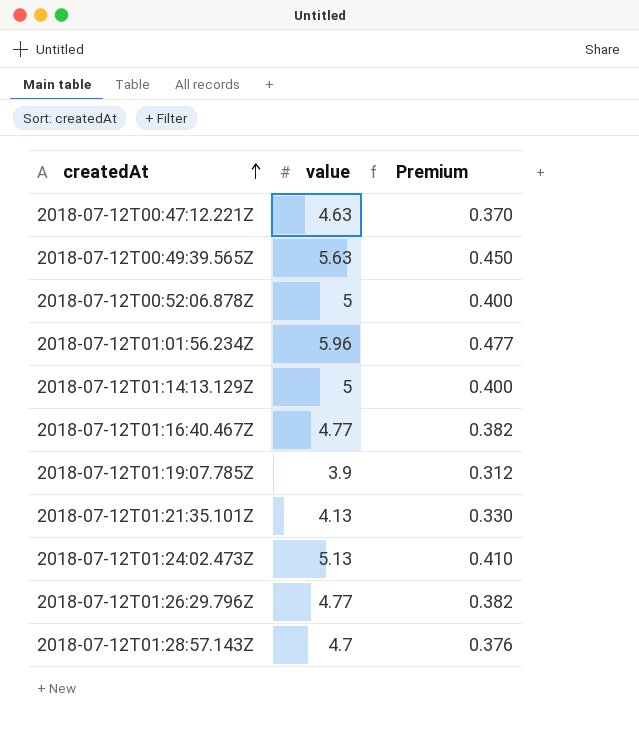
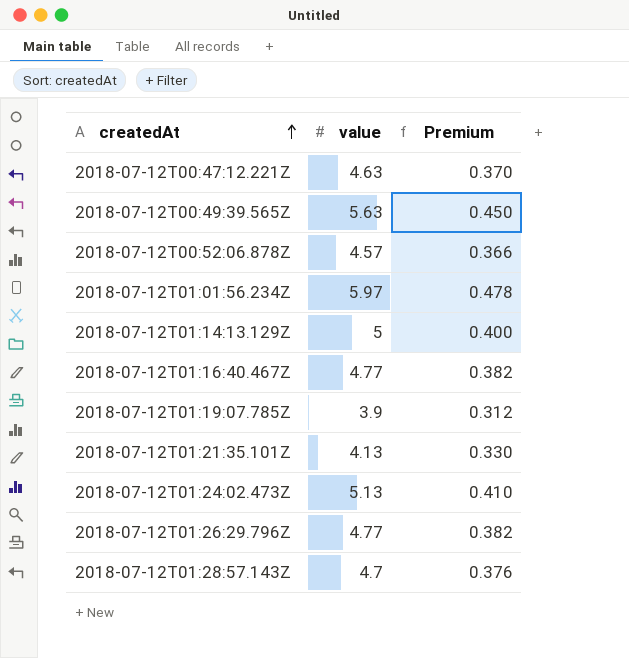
2018-07-12T00:52:06.878Z | value: 5 -> 4.57
2018-07-12T00:52:06.878Z | Premium: 0.400 -> 0.366
2018-07-12T01:01:56.234Z | value: 5.96 -> 5.97
2018-07-12T01:01:56.234Z | Premium: 0.477 -> 0.478

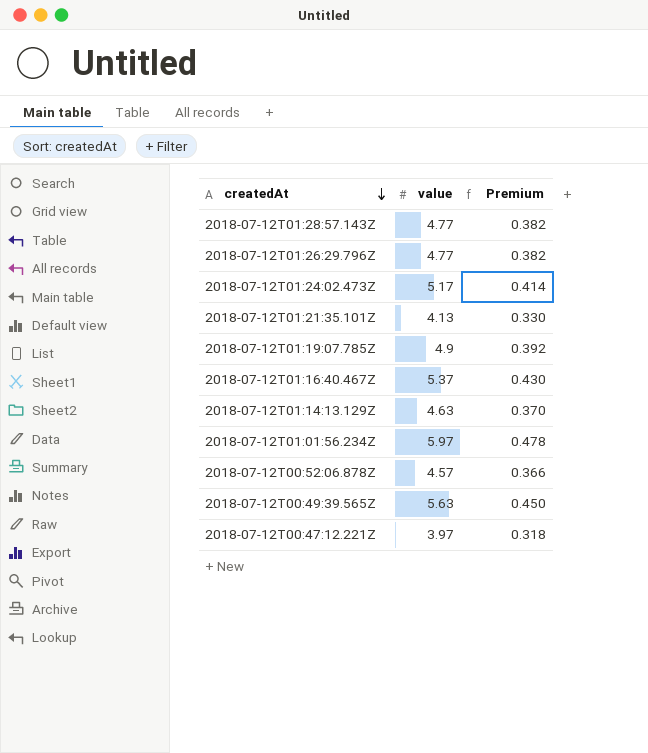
row order: createdAt ascending -> createdAt descending
2018-07-12T01:28:57.143Z | value: 4.7 -> 4.77
2018-07-12T01:28:57.143Z | Premium: 0.376 -> 0.382
2018-07-12T01:24:02.473Z | value: 5.13 -> 5.17
2018-07-12T01:24:02.473Z | Premium: 0.410 -> 0.414
2018-07-12T01:19:07.785Z | value: 3.9 -> 4.9
2018-07-12T01:19:07.785Z | Premium: 0.312 -> 0.392
2018-07-12T01:16:40.467Z | value: 4.77 -> 5.37
2018-07-12T01:16:40.467Z | Premium: 0.382 -> 0.430
2018-07-12T01:14:13.129Z | value: 5 -> 4.63
2018-07-12T01:14:13.129Z | Premium: 0.400 -> 0.370
2018-07-12T00:47:12.221Z | value: 4.63 -> 3.97
2018-07-12T00:47:12.221Z | Premium: 0.370 -> 0.318

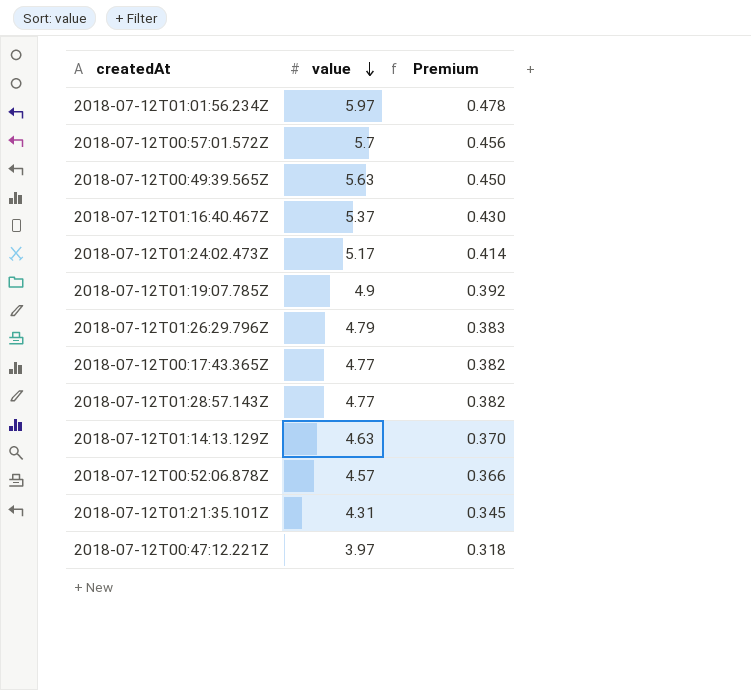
row order: createdAt descending -> value descending
row 2018-07-12T00:57:01.572Z: none -> 5.7 | 0.456
2018-07-12T01:26:29.796Z | value: 4.77 -> 4.79
2018-07-12T01:26:29.796Z | Premium: 0.382 -> 0.383
row 2018-07-12T00:17:43.365Z: none -> 4.77 | 0.382
2018-07-12T01:21:35.101Z | value: 4.13 -> 4.31
2018-07-12T01:21:35.101Z | Premium: 0.330 -> 0.345

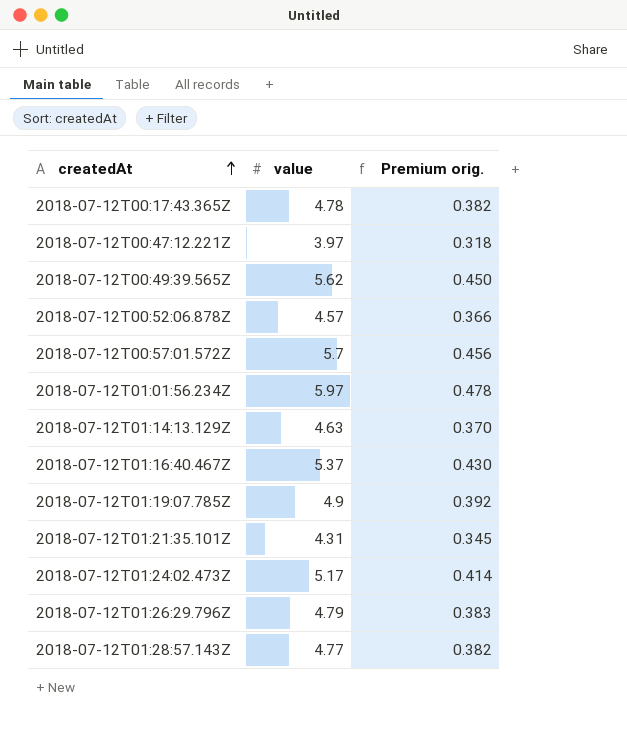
row order: value descending -> createdAt ascending
column name: Premium -> Premium orig.
2018-07-12T00:17:43.365Z | value: 4.77 -> 4.78
2018-07-12T00:49:39.565Z | value: 5.63 -> 5.62

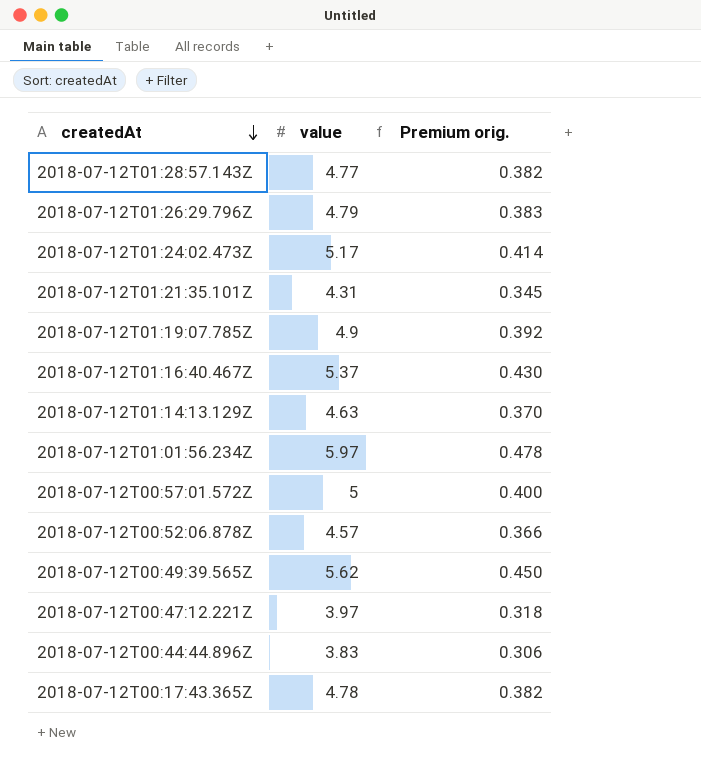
row order: createdAt ascending -> createdAt descending
2018-07-12T00:57:01.572Z | value: 5.7 -> 5
2018-07-12T00:57:01.572Z | Premium orig.: 0.456 -> 0.400
row 2018-07-12T00:44:44.896Z: none -> 3.83 | 0.306

